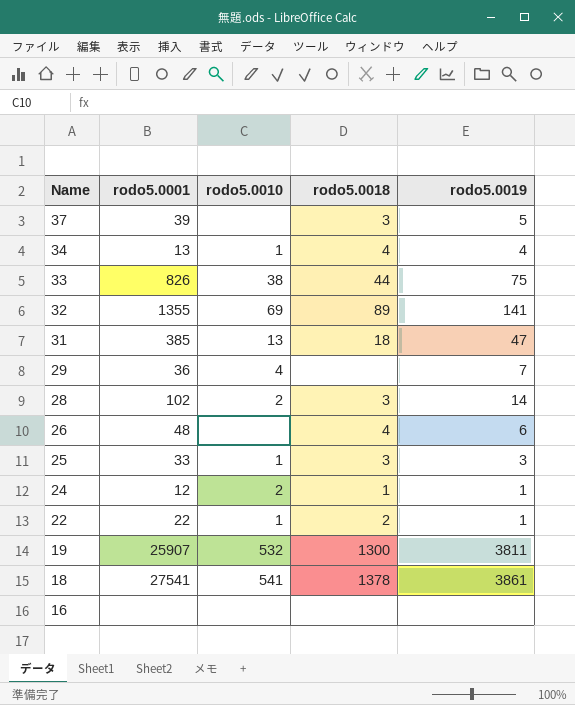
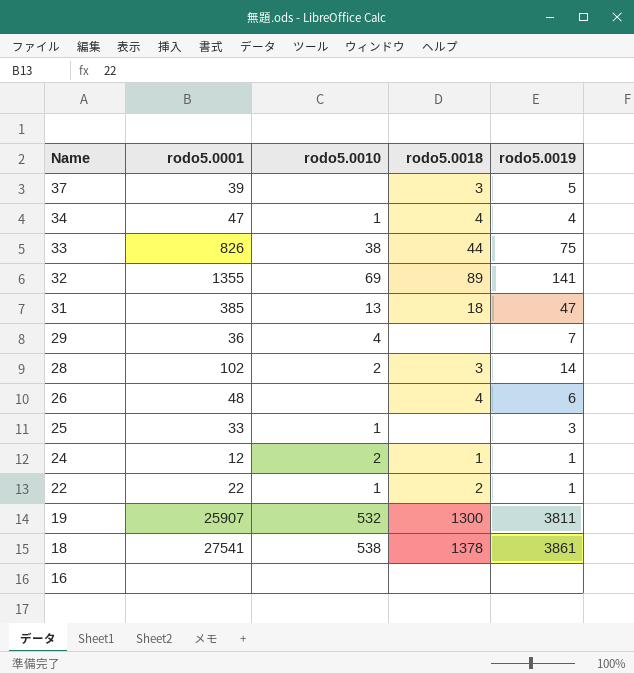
34 | rodo5.0001: 13 -> 47
25 | rodo5.0018: 3 -> none
18 | rodo5.0010: 541 -> 538

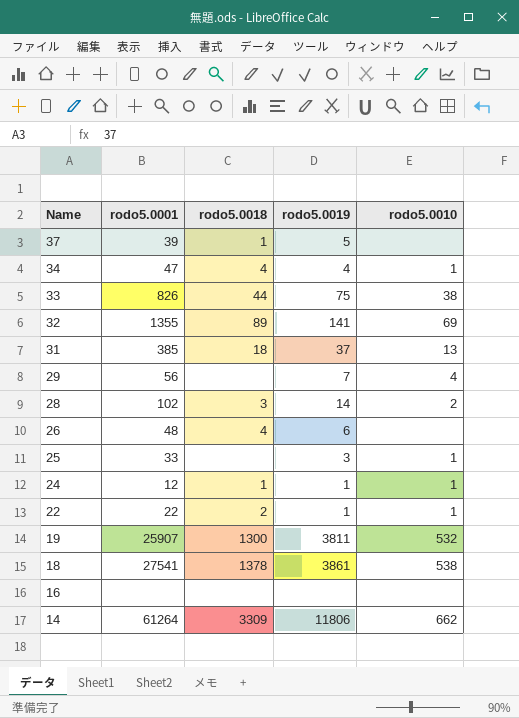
column rodo5.0010 | position: 3 -> 5
37 | rodo5.0018: 3 -> 1
31 | rodo5.0019: 47 -> 37
29 | rodo5.0001: 36 -> 56
24 | rodo5.0010: 2 -> 1
row 14: none -> 61264 | 3309 | 11806 | 662

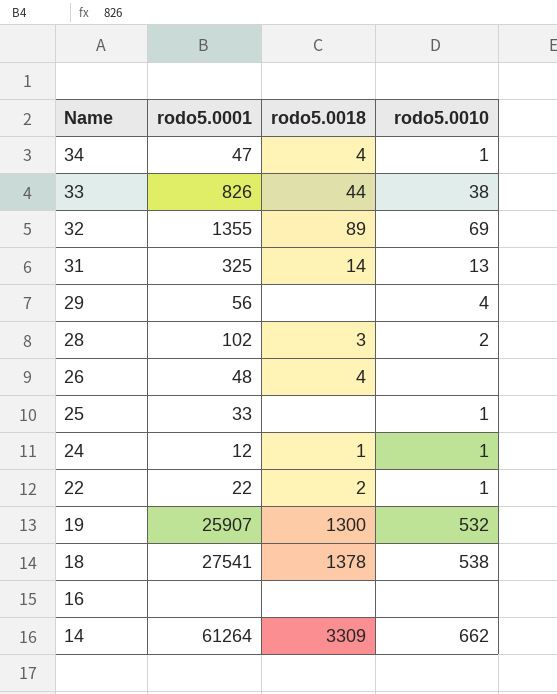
column rodo5.0019 | position: 4 -> none
row 37: 39 | 1 | 5 | none -> none
31 | rodo5.0001: 385 -> 325
31 | rodo5.0018: 18 -> 14

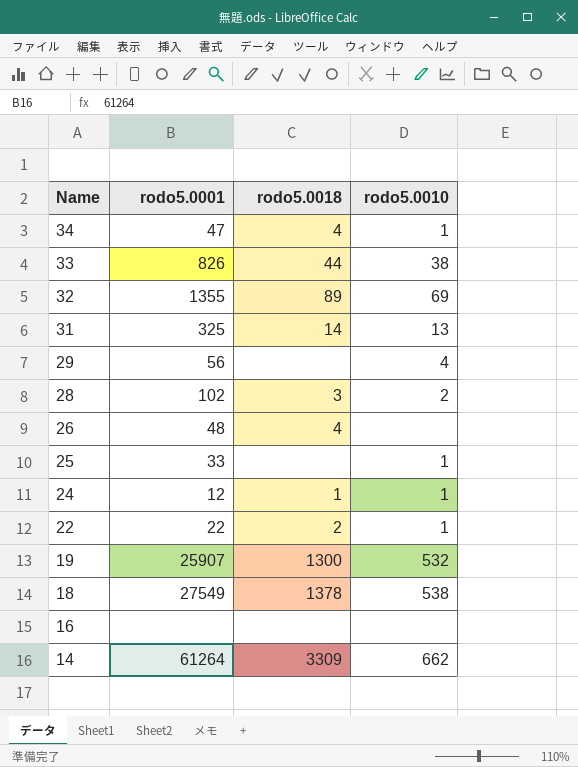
18 | rodo5.0001: 27541 -> 27549

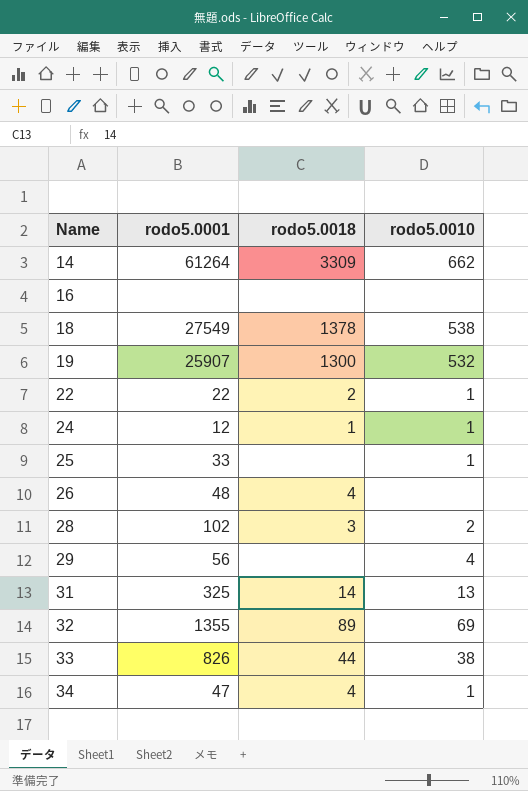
row order: Name descending -> Name ascending

